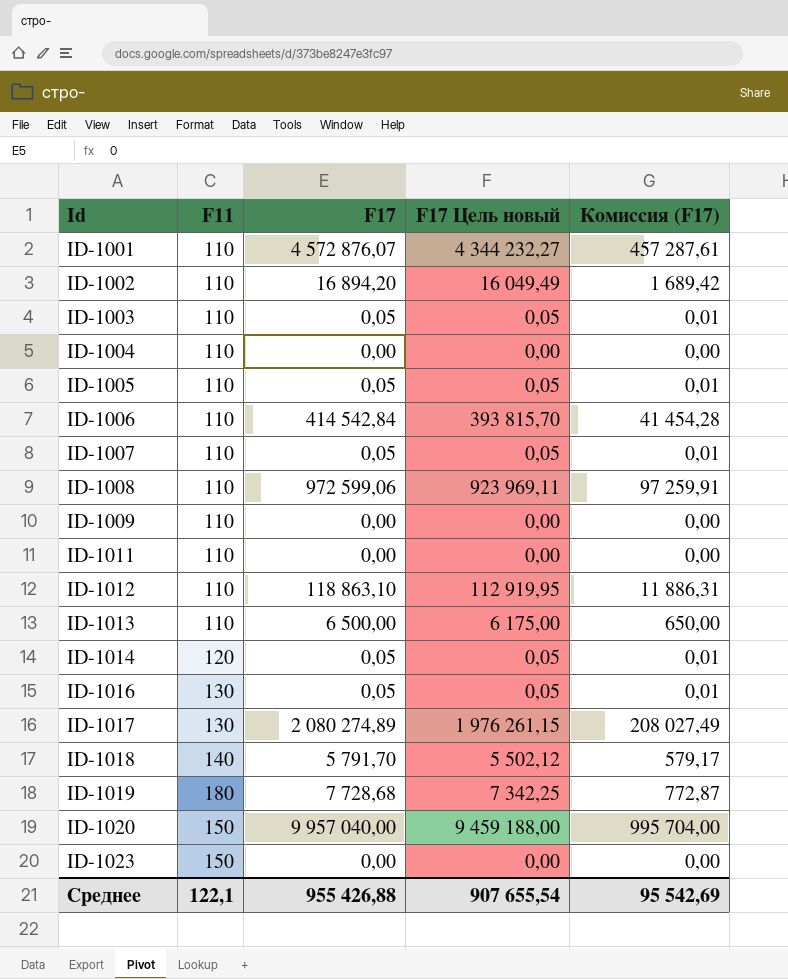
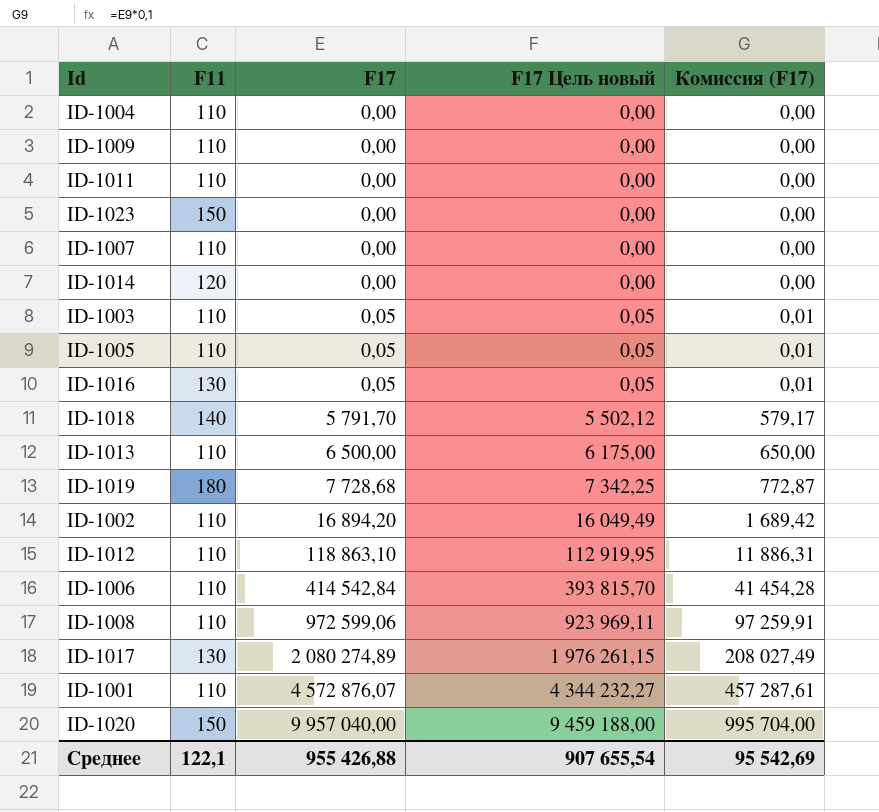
row order: Id ascending -> F17 ascending
ID-1007 | F17: 0,05 -> 0,00
ID-1007 | F17 Цель новый: 0,05 -> 0,00
ID-1007 | Комиссия (F17): 0,01 -> 0,00
ID-1014 | F17: 0,05 -> 0,00
ID-1014 | F17 Цель новый: 0,05 -> 0,00
ID-1014 | Комиссия (F17): 0,01 -> 0,00

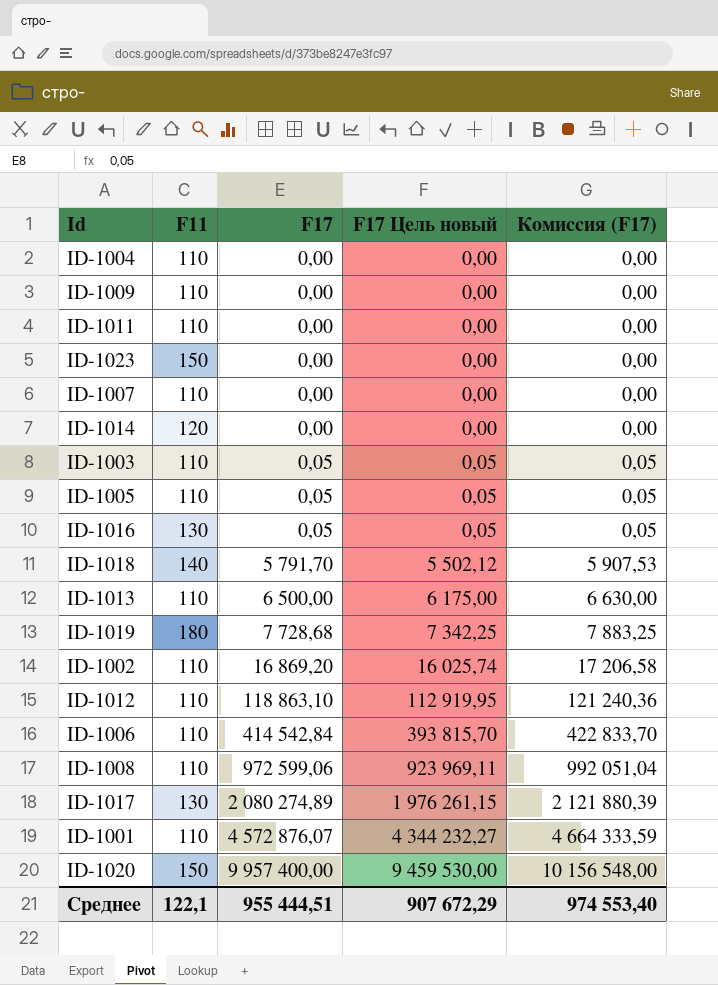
column Комиссия (F17) | formula: [F17] * 0,1 -> [F17] * 1,02
ID-1002 | F17: 16 894,20 -> 16 869,20
ID-1002 | F17 Цель новый: 16 049,49 -> 16 025,74
ID-1020 | F17: 9 957 040,00 -> 9 957 400,00
ID-1020 | F17 Цель новый: 9 459 188,00 -> 9 459 530,00
Среднее | F17: 955 426,88 -> 955 444,51
Среднее | F17 Цель новый: 907 655,54 -> 907 672,29
Среднее | Комиссия (F17): 95 542,69 -> 974 553,40

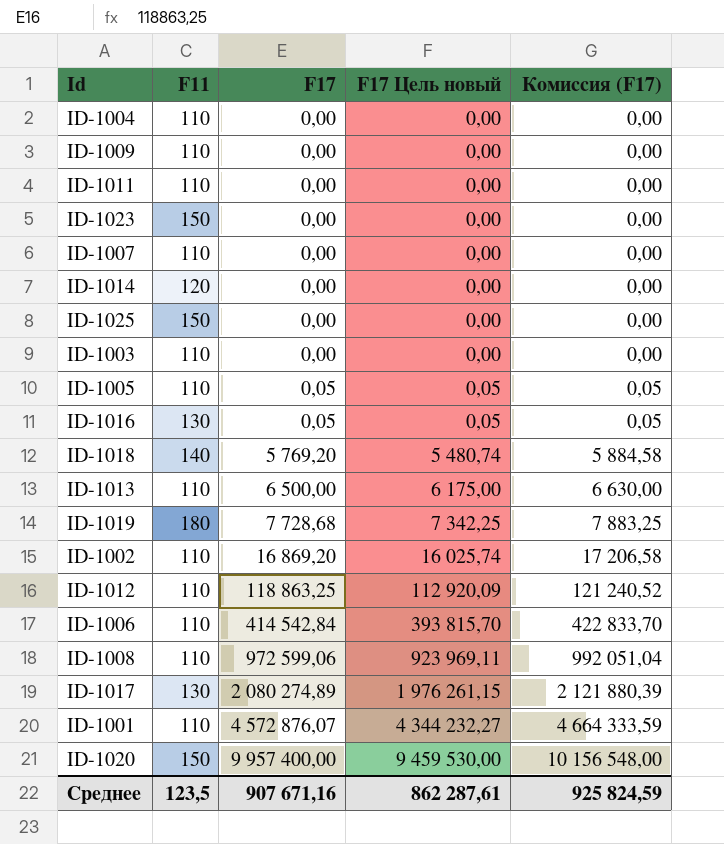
row ID-1025: none -> 150 | 0,00 | 0,00 | 0,00
ID-1003 | F17: 0,05 -> 0,00
ID-1003 | F17 Цель новый: 0,05 -> 0,00
ID-1003 | Комиссия (F17): 0,05 -> 0,00
ID-1018 | F17: 5 791,70 -> 5 769,20
ID-1018 | F17 Цель новый: 5 502,12 -> 5 480,74
ID-1018 | Комиссия (F17): 5 907,53 -> 5 884,58
ID-1012 | F17: 118 863,10 -> 118 863,25
ID-1012 | F17 Цель новый: 112 919,95 -> 112 920,09
ID-1012 | Комиссия (F17): 121 240,36 -> 121 240,52
Среднее | F11: 122,1 -> 123,5
Среднее | F17: 955 444,51 -> 907 671,16
Среднее | F17 Цель новый: 907 672,29 -> 862 287,61
Среднее | Комиссия (F17): 974 553,40 -> 925 824,59

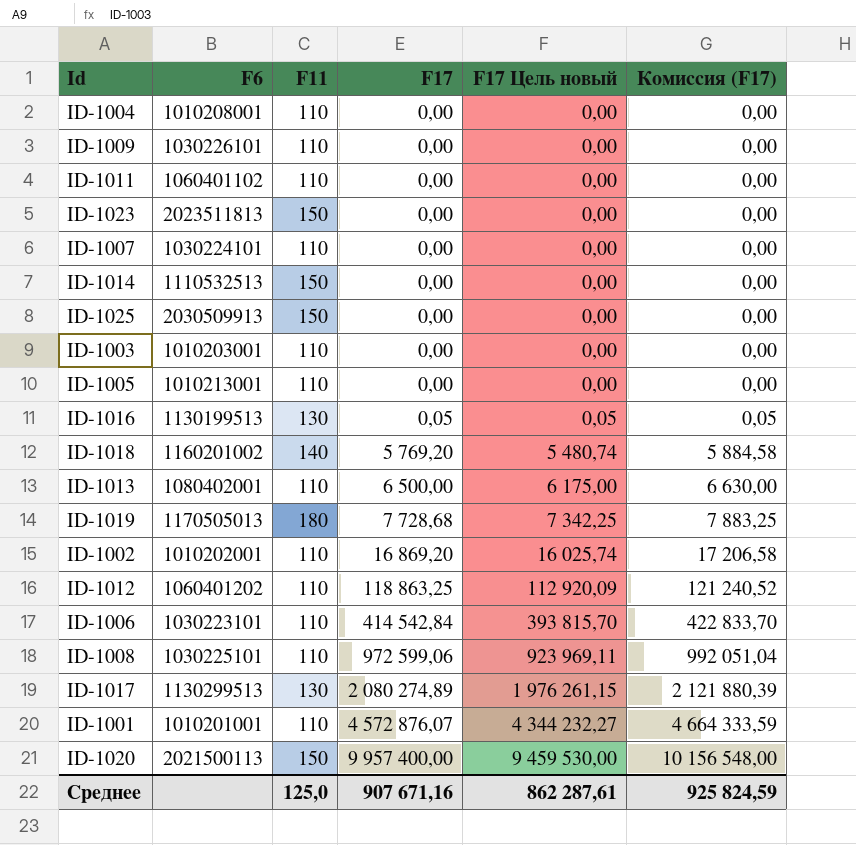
column F6 | position: none -> 2
ID-1014 | F11: 120 -> 150
ID-1005 | F17: 0,05 -> 0,00
ID-1005 | F17 Цель новый: 0,05 -> 0,00
ID-1005 | Комиссия (F17): 0,05 -> 0,00
Среднее | F11: 123,5 -> 125,0

